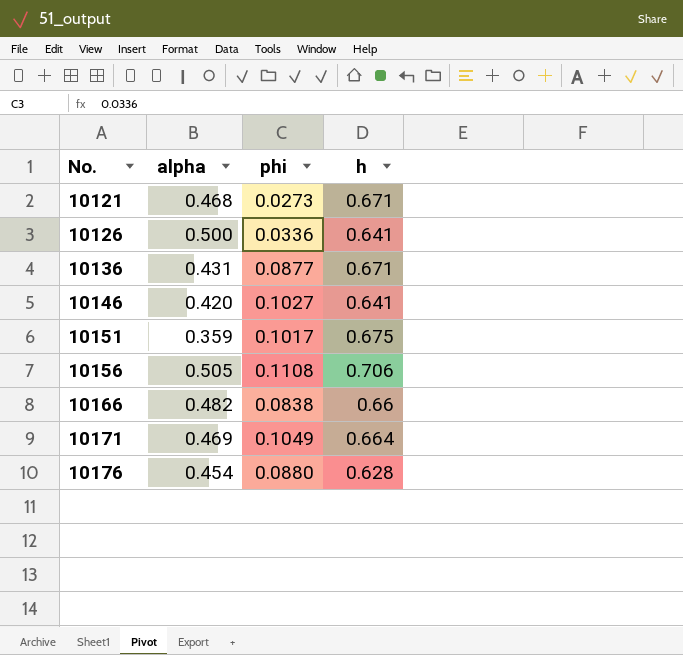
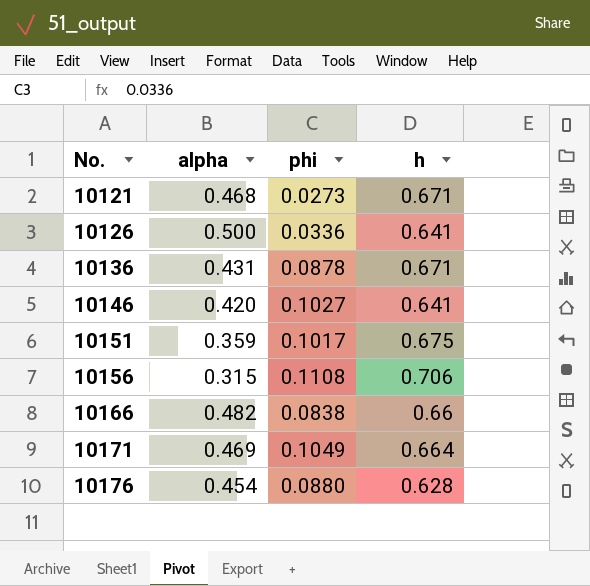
10136 | phi: 0.0877 -> 0.0878
10156 | alpha: 0.505 -> 0.315

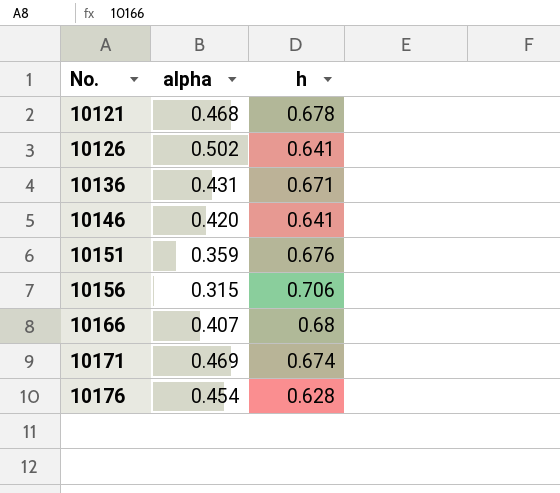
column phi | position: 3 -> none
10121 | h: 0.671 -> 0.678
10126 | alpha: 0.500 -> 0.502
10151 | h: 0.675 -> 0.676
10166 | alpha: 0.482 -> 0.407
10166 | h: 0.66 -> 0.68
10171 | h: 0.664 -> 0.674

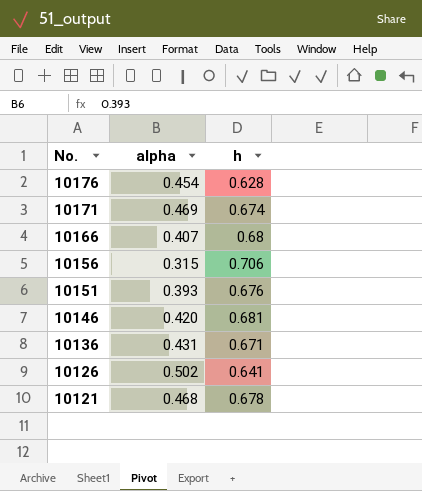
row order: No. ascending -> No. descending
10151 | alpha: 0.359 -> 0.393
10146 | h: 0.641 -> 0.681

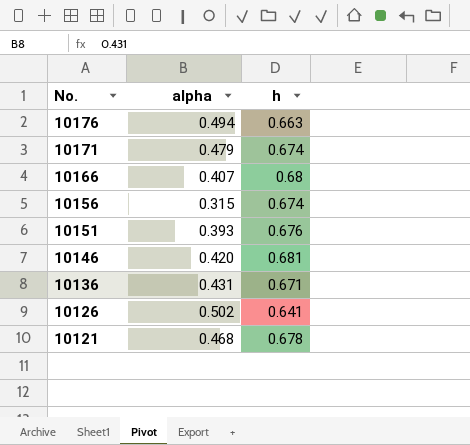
10176 | alpha: 0.454 -> 0.494
10176 | h: 0.628 -> 0.663
10171 | alpha: 0.469 -> 0.479
10156 | h: 0.706 -> 0.674

